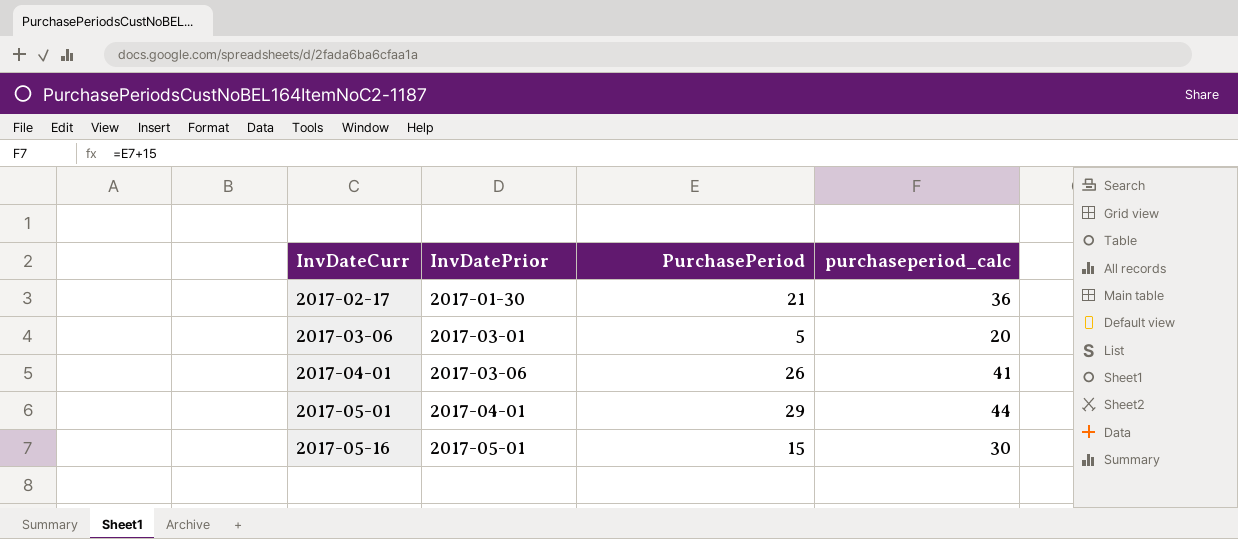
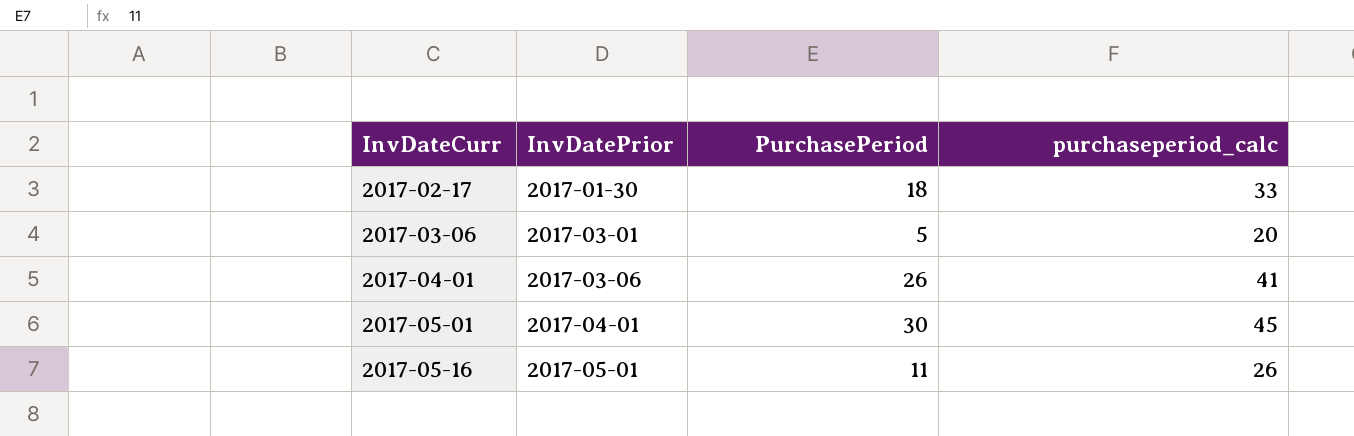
2017-02-17 | PurchasePeriod: 21 -> 18
2017-02-17 | purchaseperiod_calc: 36 -> 33
2017-05-01 | PurchasePeriod: 29 -> 30
2017-05-01 | purchaseperiod_calc: 44 -> 45
2017-05-16 | PurchasePeriod: 15 -> 11
2017-05-16 | purchaseperiod_calc: 30 -> 26

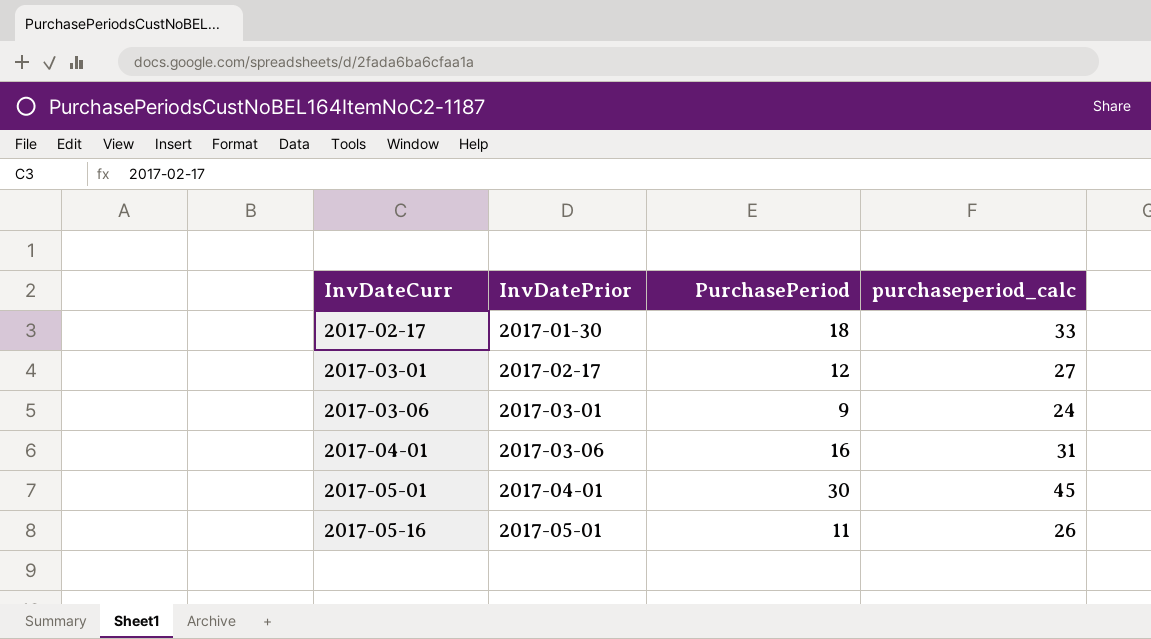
row 2017-03-01: none -> 2017-02-17 | 12 | 27
2017-03-06 | PurchasePeriod: 5 -> 9
2017-03-06 | purchaseperiod_calc: 20 -> 24
2017-04-01 | PurchasePeriod: 26 -> 16
2017-04-01 | purchaseperiod_calc: 41 -> 31

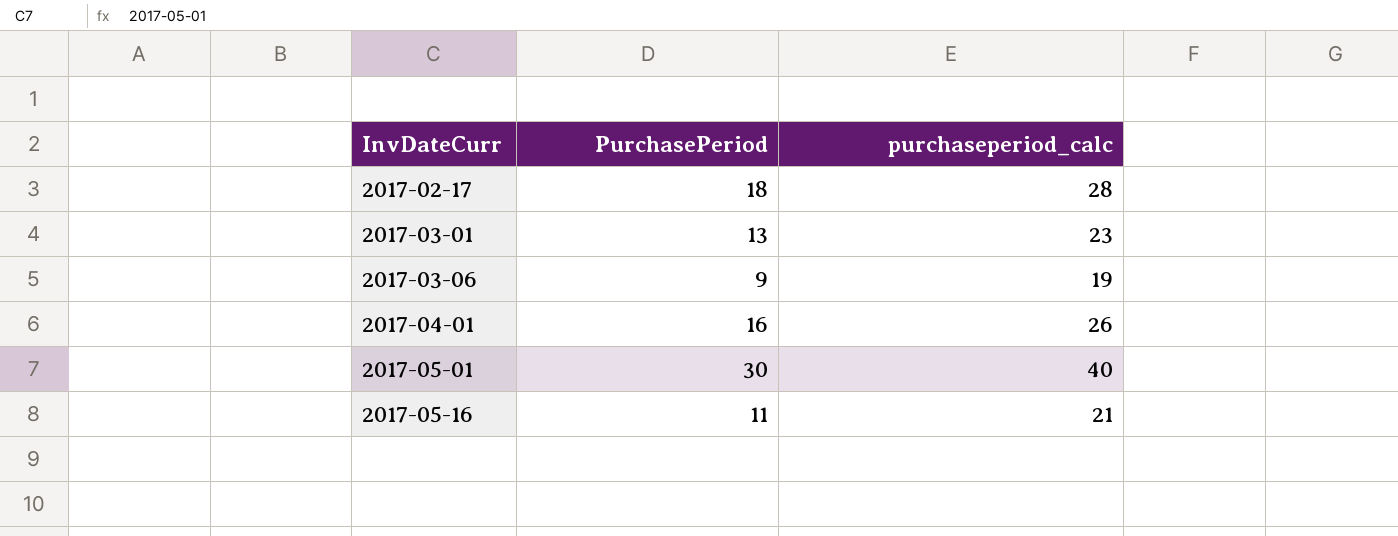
column InvDatePrior | position: 2 -> none
column purchaseperiod_calc | formula: [PurchasePeriod] + 15 -> [PurchasePeriod] + 10
2017-03-01 | PurchasePeriod: 12 -> 13

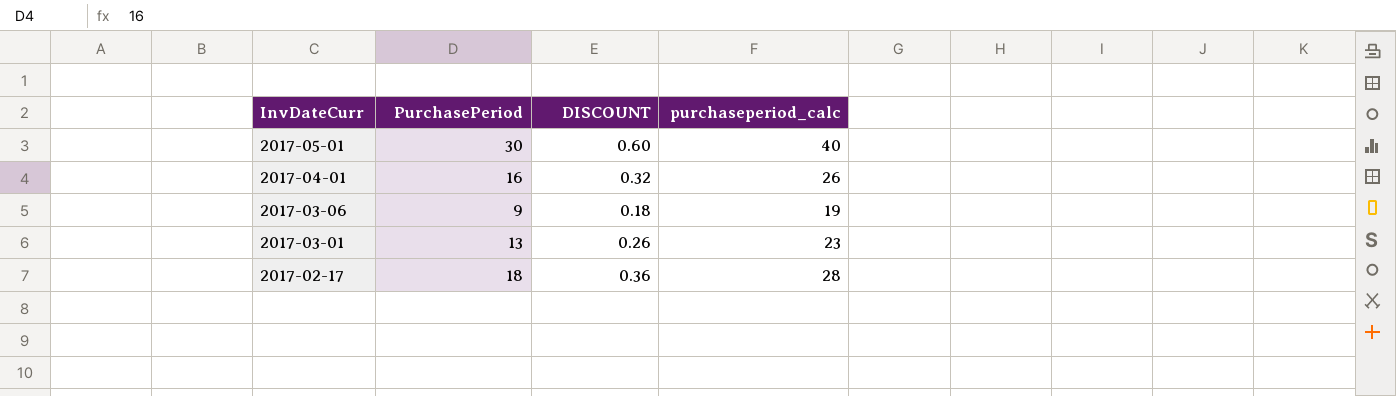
row order: InvDateCurr ascending -> InvDateCurr descending
column DISCOUNT | formula: none -> [PurchasePeriod] * 0.02
row 2017-05-16: 11 | 21 -> none

